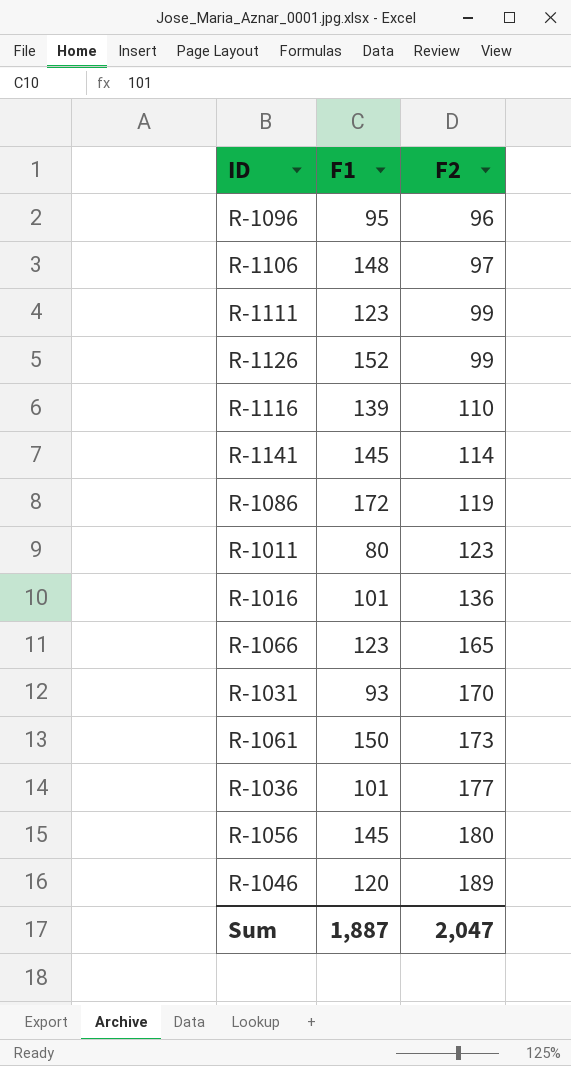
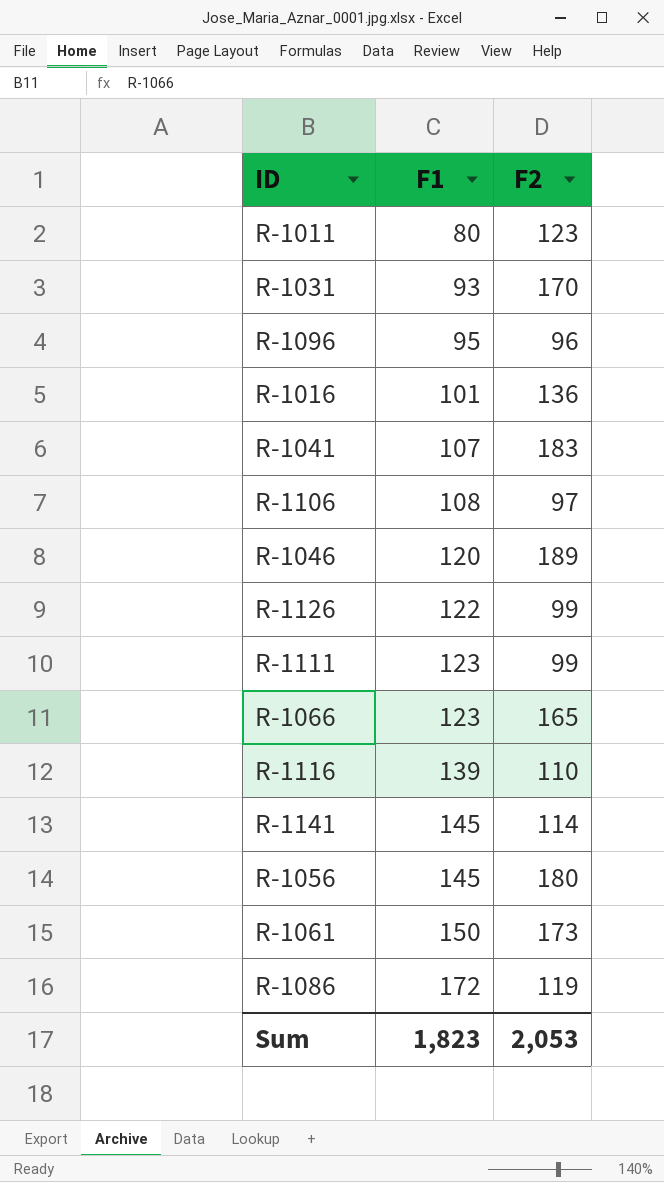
row order: F2 ascending -> F1 ascending
row R-1036: 101 | 177 -> none
row R-1041: none -> 107 | 183
R-1106 | F1: 148 -> 108
R-1126 | F1: 152 -> 122
Sum | F1: 1,887 -> 1,823
Sum | F2: 2,047 -> 2,053

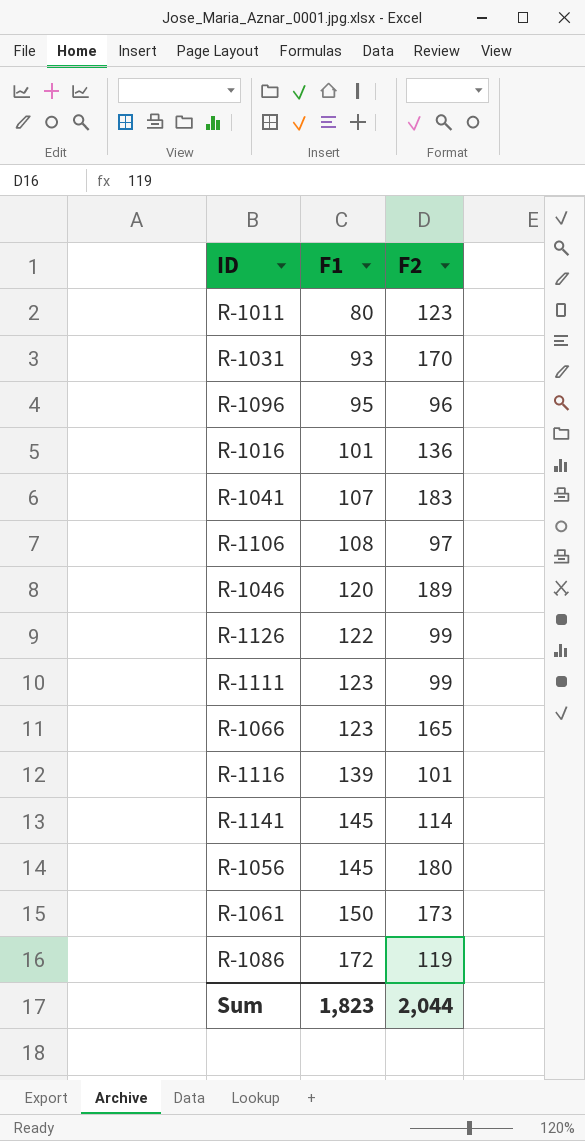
R-1116 | F2: 110 -> 101
Sum | F2: 2,053 -> 2,044

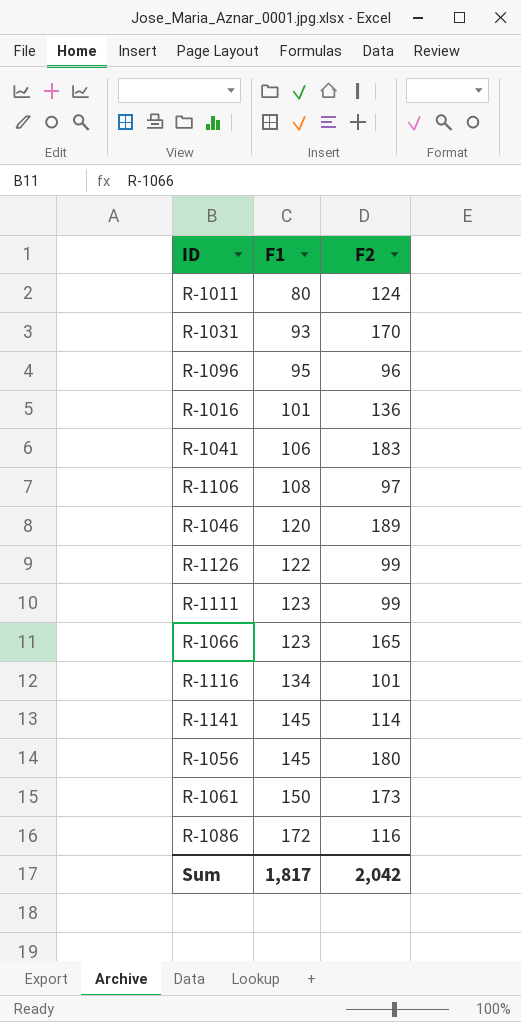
R-1011 | F2: 123 -> 124
R-1041 | F1: 107 -> 106
R-1116 | F1: 139 -> 134
R-1086 | F2: 119 -> 116
Sum | F1: 1,823 -> 1,817
Sum | F2: 2,044 -> 2,042

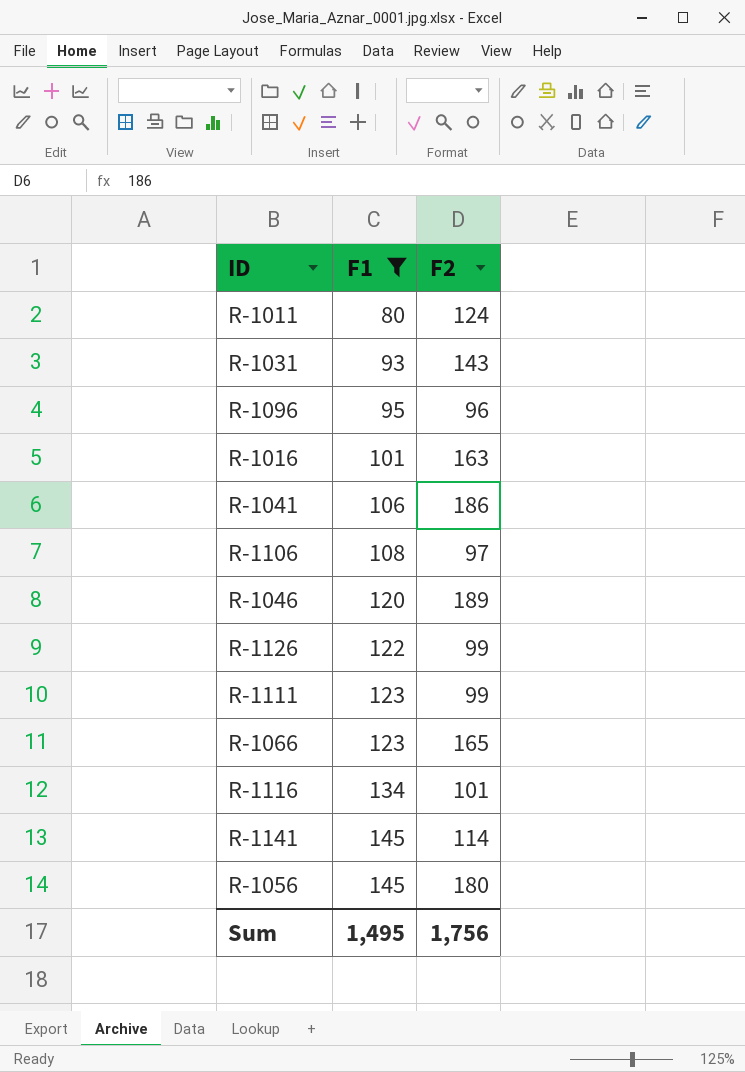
filter: none -> F1 <= 145
R-1031 | F2: 170 -> 143
R-1016 | F2: 136 -> 163
R-1041 | F2: 183 -> 186
Sum | F1: 1,817 -> 1,495
Sum | F2: 2,042 -> 1,756

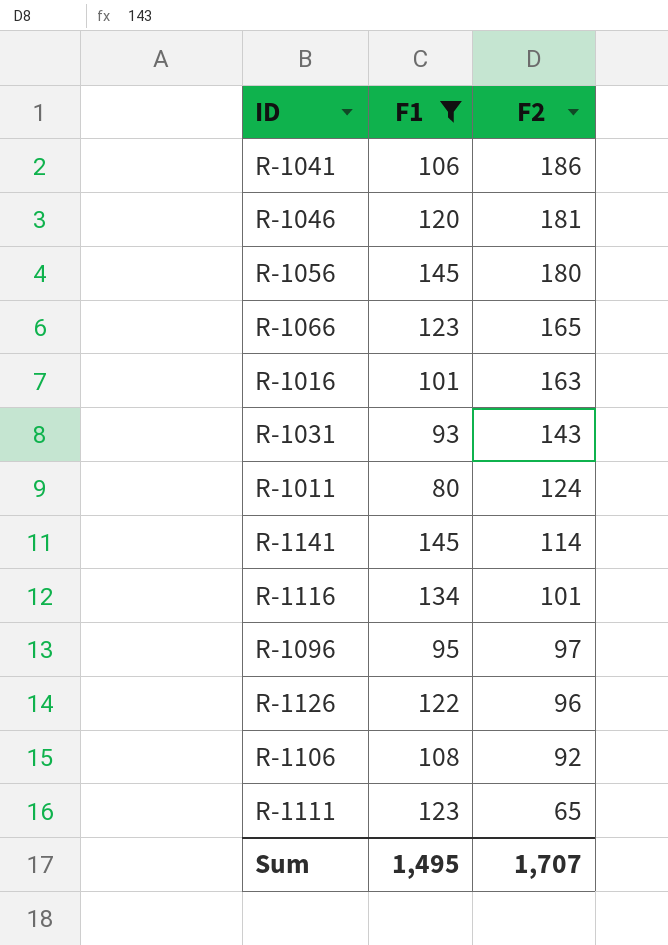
row order: F1 ascending -> F2 descending
R-1046 | F2: 189 -> 181
R-1096 | F2: 96 -> 97
R-1126 | F2: 99 -> 96
R-1106 | F2: 97 -> 92
R-1111 | F2: 99 -> 65
Sum | F2: 1,756 -> 1,707

